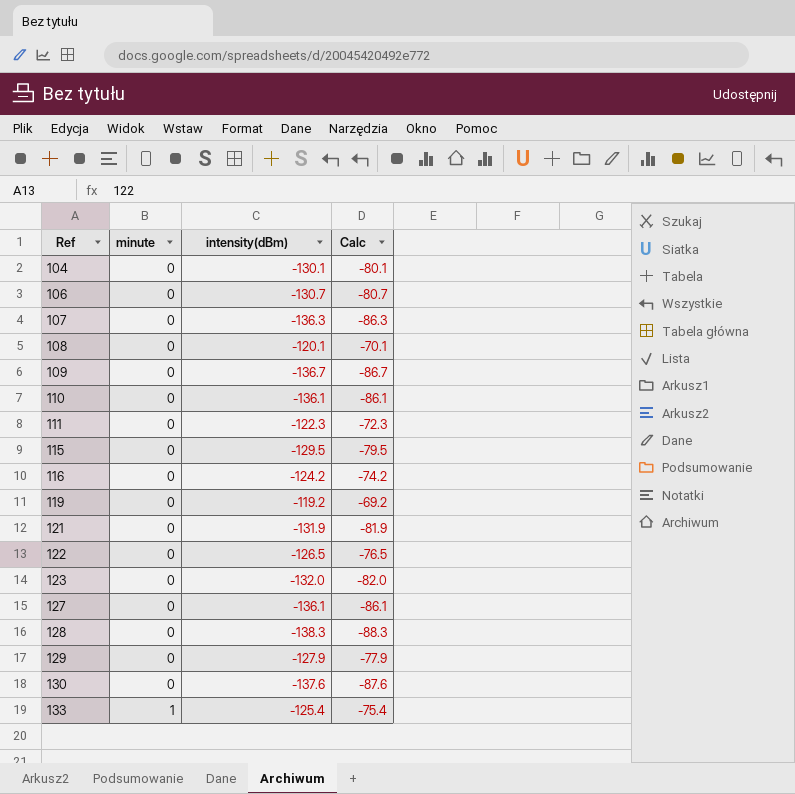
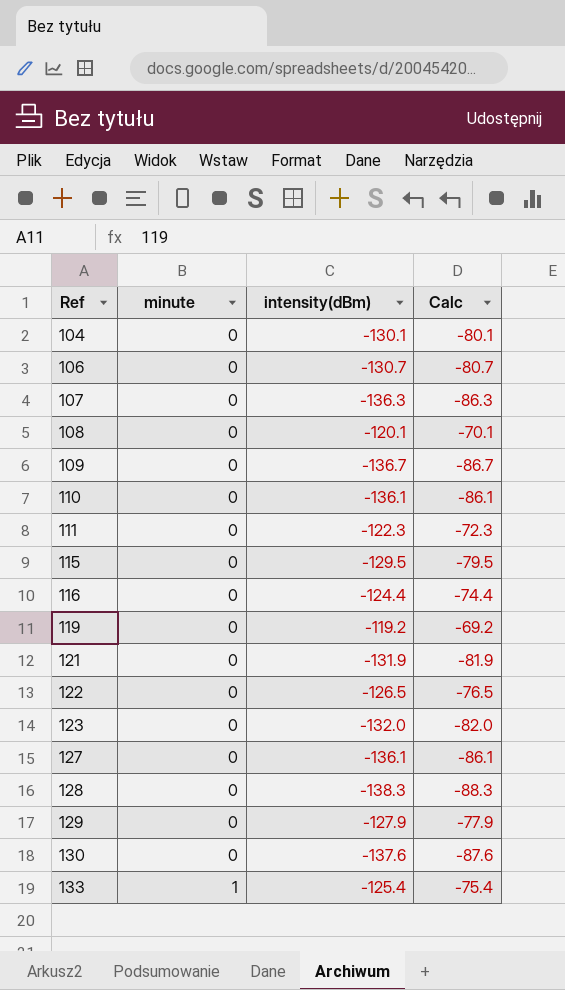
116 | intensity(dBm): -124.2 -> -124.4
116 | Calc: -74.2 -> -74.4

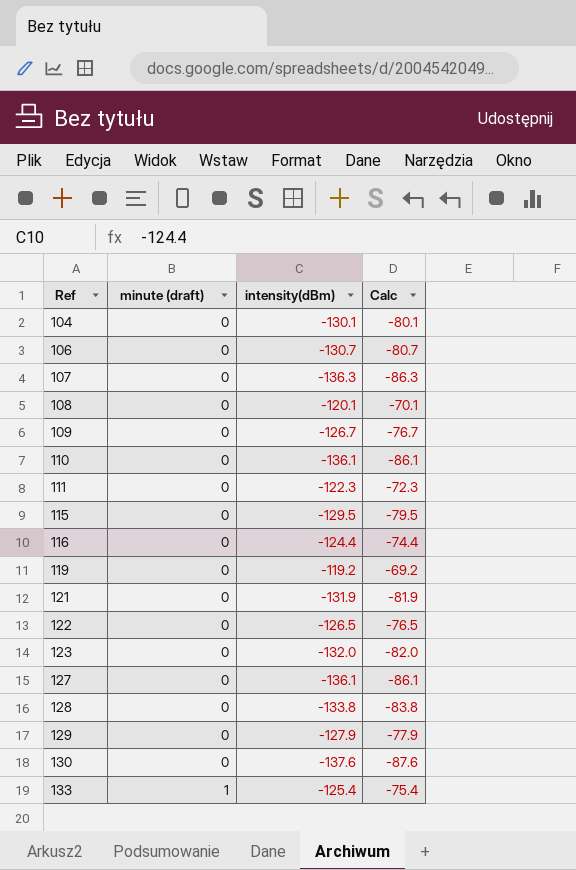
column name: minute -> minute (draft)
109 | intensity(dBm): -136.7 -> -126.7
109 | Calc: -86.7 -> -76.7
128 | intensity(dBm): -138.3 -> -133.8
128 | Calc: -88.3 -> -83.8

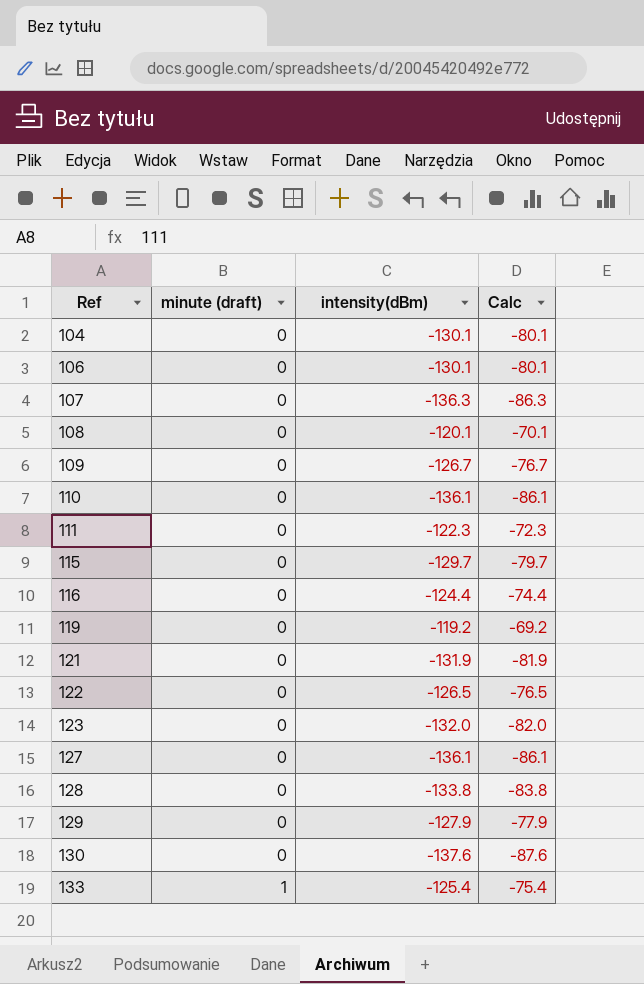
106 | intensity(dBm): -130.7 -> -130.1
106 | Calc: -80.7 -> -80.1
115 | intensity(dBm): -129.5 -> -129.7
115 | Calc: -79.5 -> -79.7

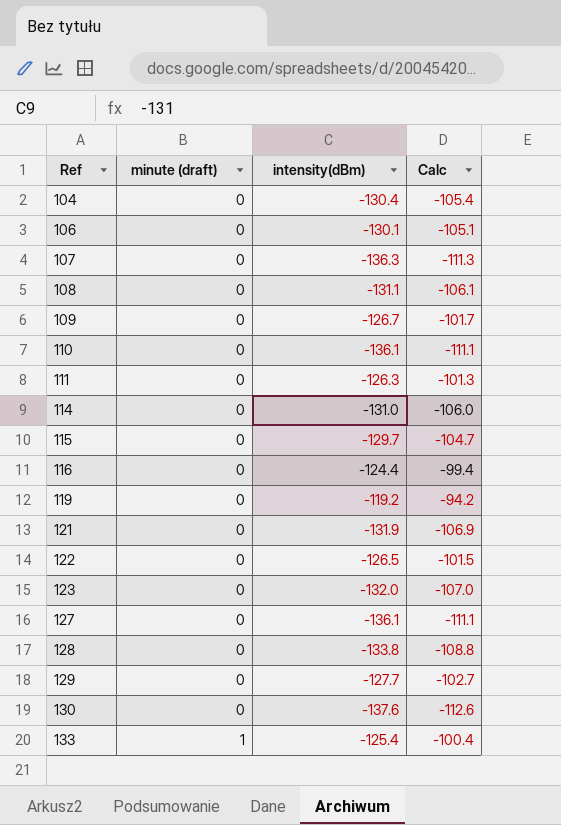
column Calc | formula: [intensity(dBm)] + 50 -> [intensity(dBm)] + 25
104 | intensity(dBm): -130.1 -> -130.4
108 | intensity(dBm): -120.1 -> -131.1
111 | intensity(dBm): -122.3 -> -126.3
row 114: none -> 0 | -131.0 | -106.0
129 | intensity(dBm): -127.9 -> -127.7

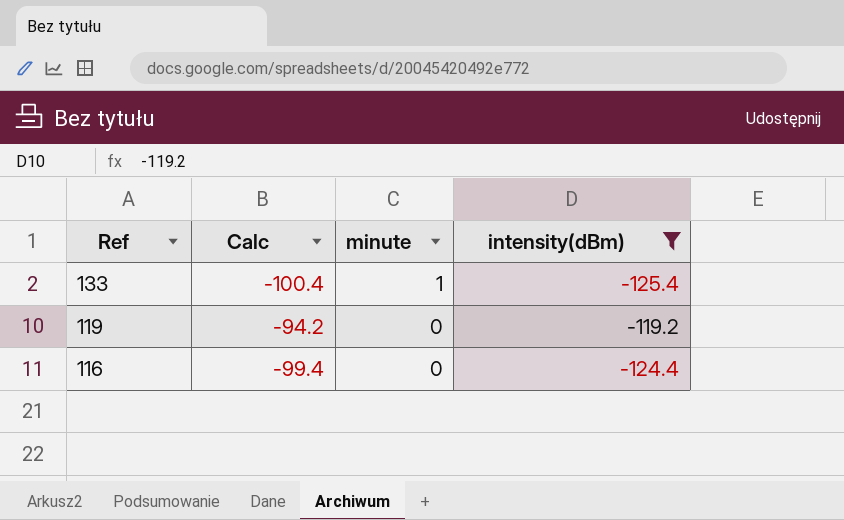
filter: none -> intensity(dBm) >= -125.4
row order: Ref ascending -> Ref descending
column Calc | position: 4 -> 2
column name: minute (draft) -> minute

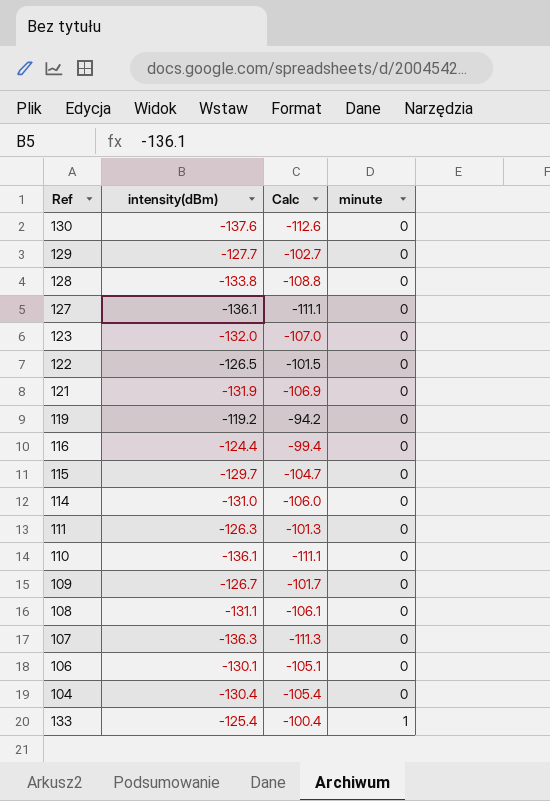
filter: intensity(dBm) >= -125.4 -> none
row order: Ref descending -> minute ascending
column intensity(dBm) | position: 4 -> 2

